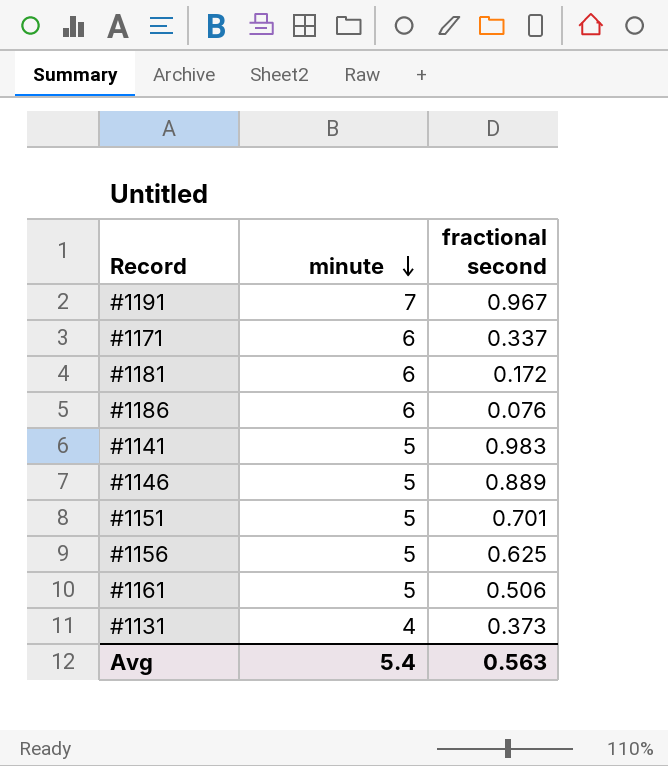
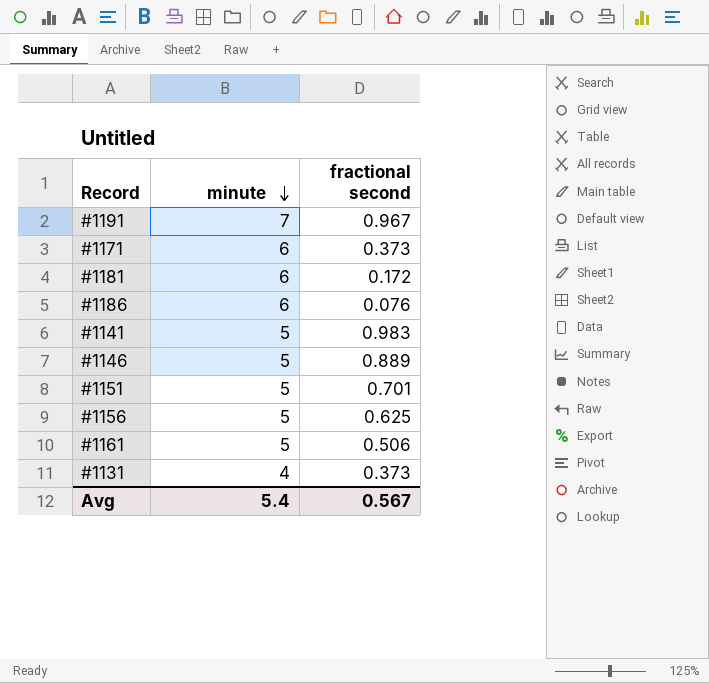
#1171 | fractional second: 0.337 -> 0.373
Avg | fractional second: 0.563 -> 0.567

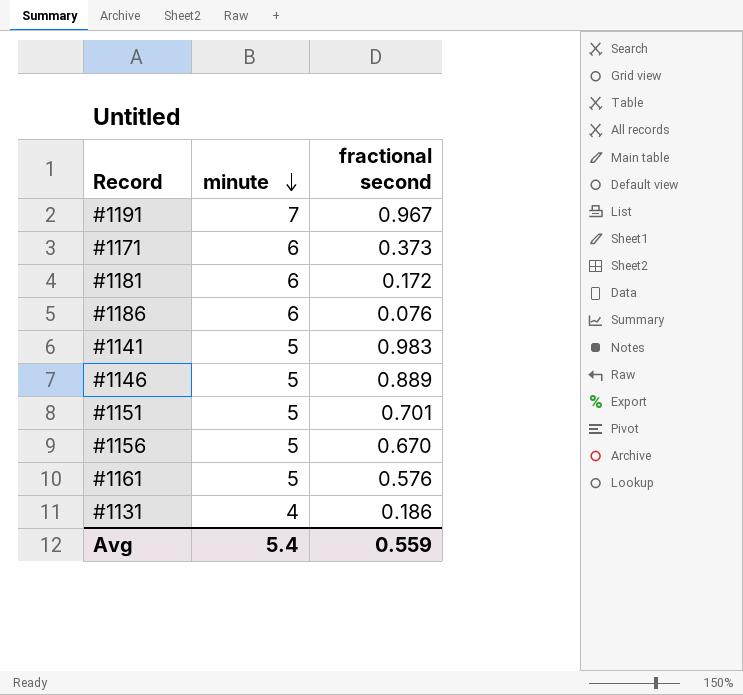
#1156 | fractional second: 0.625 -> 0.670
#1161 | fractional second: 0.506 -> 0.576
#1131 | fractional second: 0.373 -> 0.186
Avg | fractional second: 0.567 -> 0.559

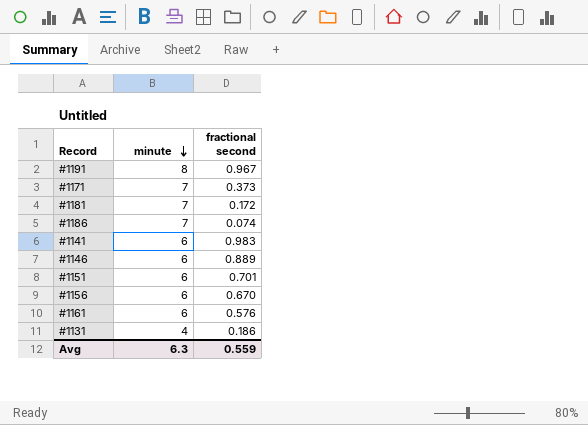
#1191 | minute: 7 -> 8
#1171 | minute: 6 -> 7
#1181 | minute: 6 -> 7
#1186 | minute: 6 -> 7
#1186 | fractional second: 0.076 -> 0.074
#1141 | minute: 5 -> 6
#1146 | minute: 5 -> 6
#1151 | minute: 5 -> 6
#1156 | minute: 5 -> 6
#1161 | minute: 5 -> 6
Avg | minute: 5.4 -> 6.3

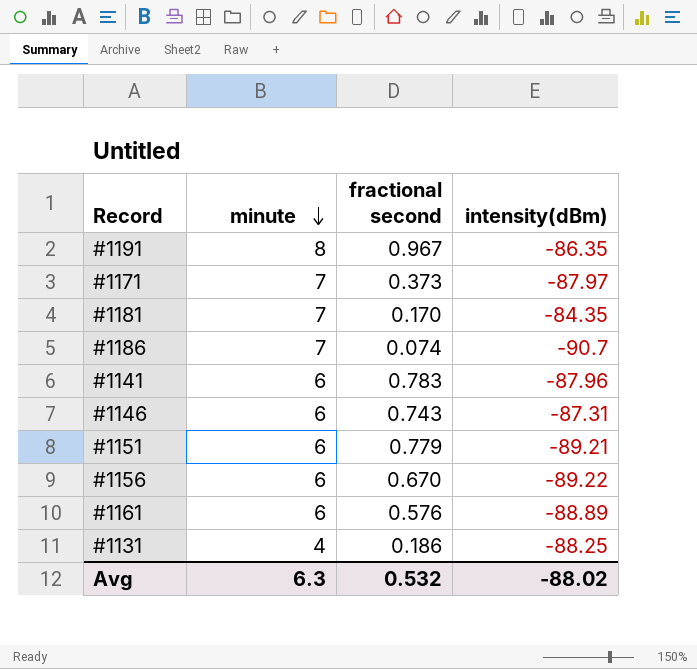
column intensity(dBm) | position: none -> 4
#1181 | fractional second: 0.172 -> 0.170
#1141 | fractional second: 0.983 -> 0.783
#1146 | fractional second: 0.889 -> 0.743
#1151 | fractional second: 0.701 -> 0.779
Avg | fractional second: 0.559 -> 0.532

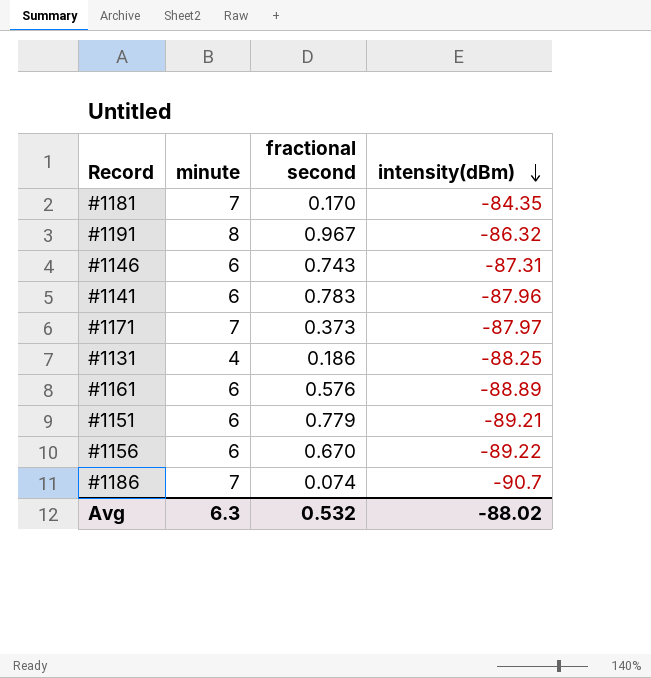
row order: minute descending -> intensity(dBm) descending
#1191 | intensity(dBm): -86.35 -> -86.32

